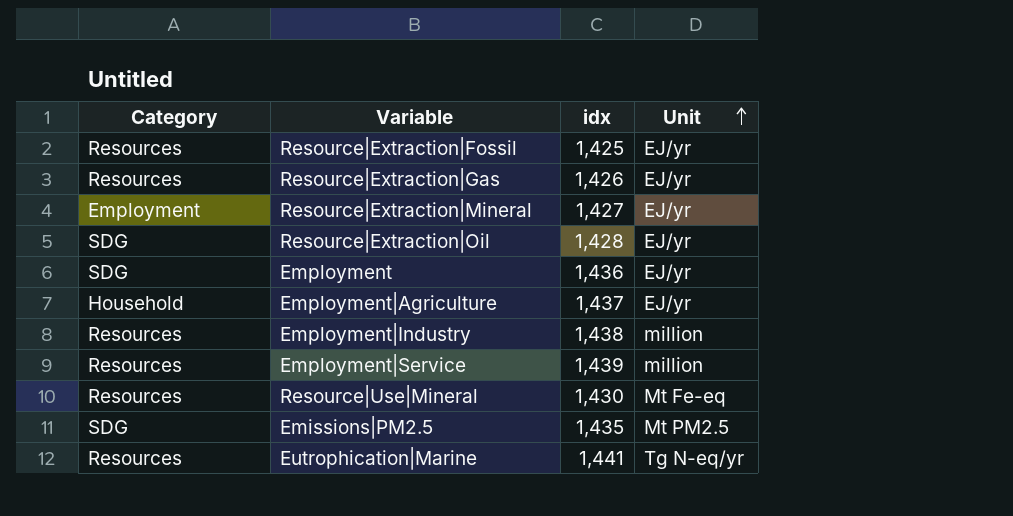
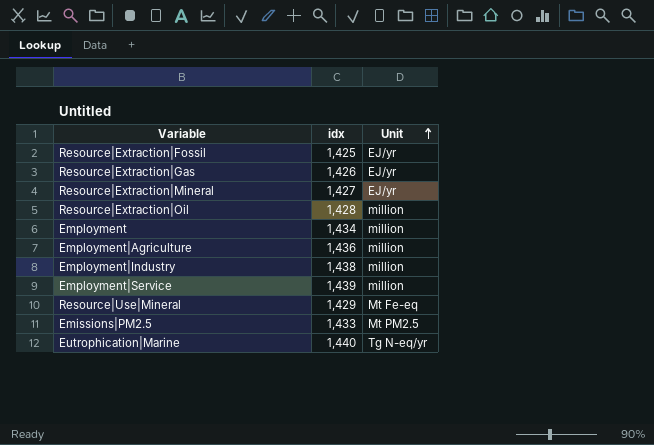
column Category | position: 1 -> none
Resource|Extraction|Oil | Unit: EJ/yr -> million
Employment | idx: 1,436 -> 1,434
Employment | Unit: EJ/yr -> million
Employment|Agriculture | idx: 1,437 -> 1,436
Employment|Agriculture | Unit: EJ/yr -> million
Resource|Use|Mineral | idx: 1,430 -> 1,429
Emissions|PM2.5 | idx: 1,435 -> 1,433
Eutrophication|Marine | idx: 1,441 -> 1,440

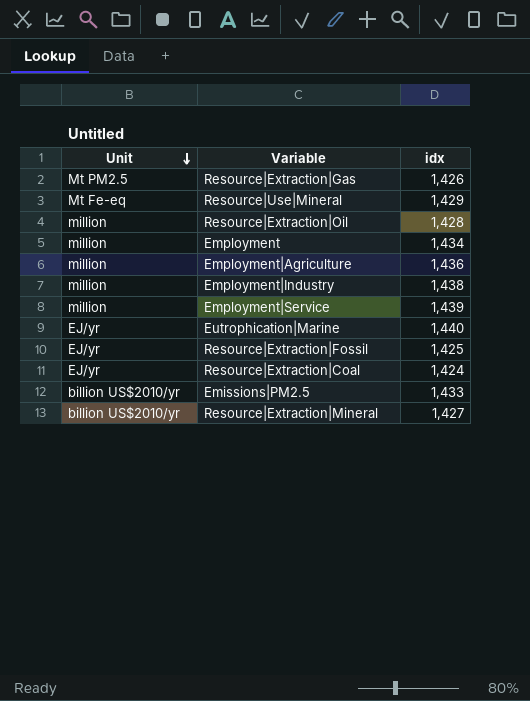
row order: Unit ascending -> Unit descending
column Unit | position: 3 -> 1
Resource|Extraction|Gas | Unit: EJ/yr -> Mt PM2.5
Eutrophication|Marine | Unit: Tg N-eq/yr -> EJ/yr
row Resource|Extraction|Coal: none -> EJ/yr | 1,424
Emissions|PM2.5 | Unit: Mt PM2.5 -> billion US$2010/yr
Resource|Extraction|Mineral | Unit: EJ/yr -> billion US$2010/yr

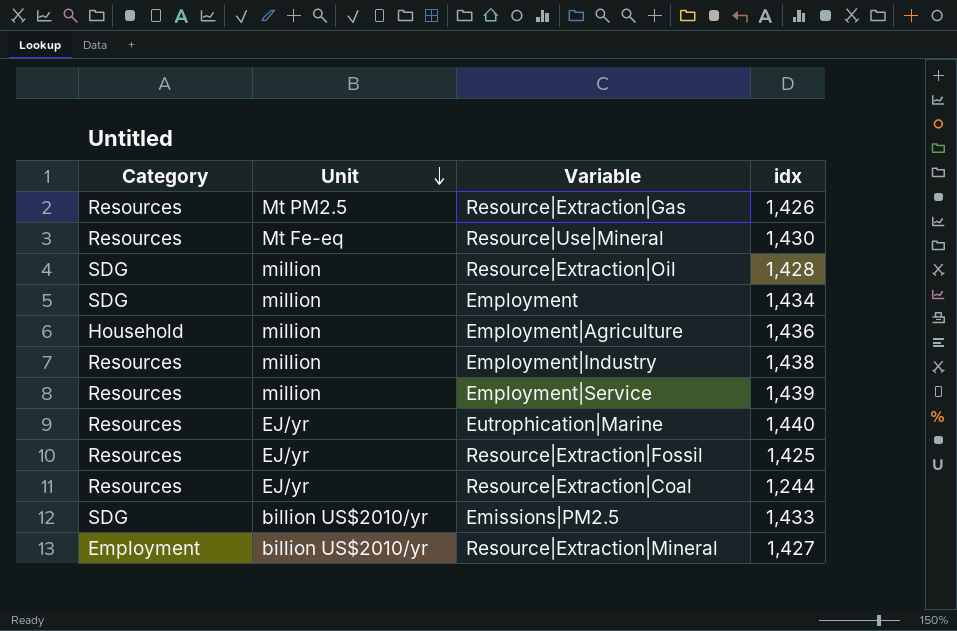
column Category | position: none -> 1
Resource|Use|Mineral | idx: 1,429 -> 1,430
Resource|Extraction|Coal | idx: 1,424 -> 1,244

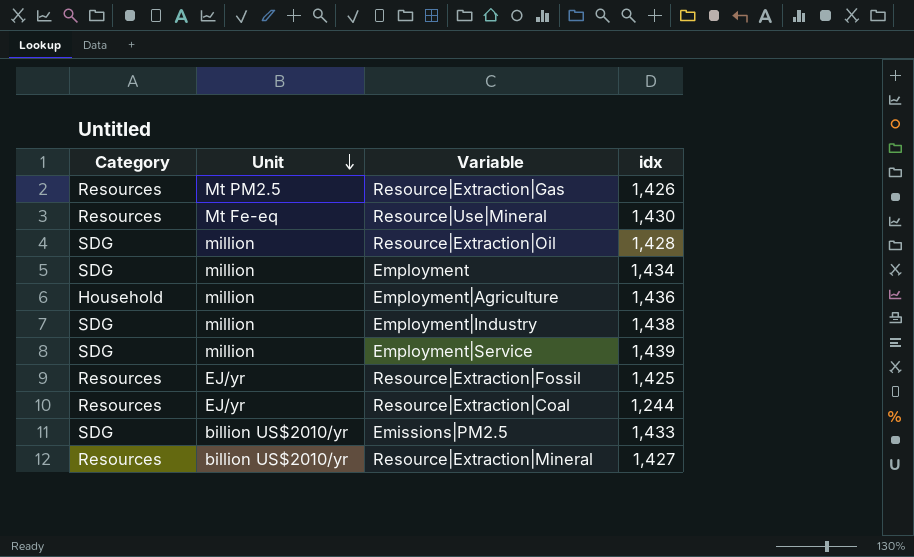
row Eutrophication|Marine: Resources | EJ/yr | 1,440 -> none
Employment|Industry | Category: Resources -> SDG
Employment|Service | Category: Resources -> SDG
Resource|Extraction|Mineral | Category: Employment -> Resources

